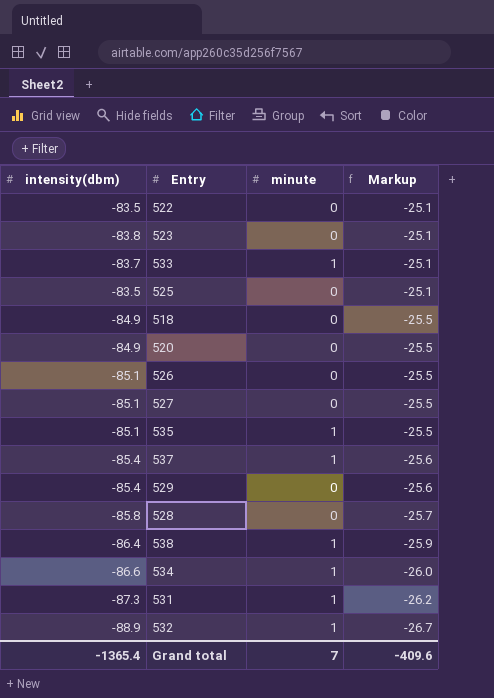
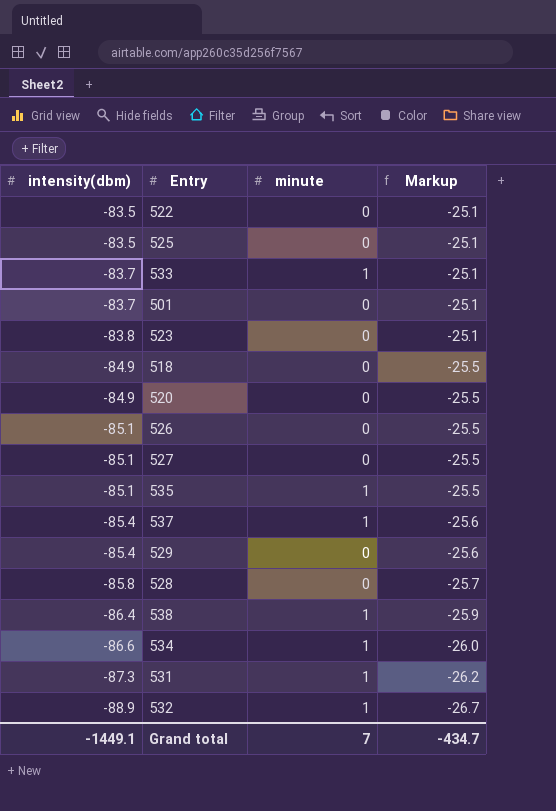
row order: Markup descending -> intensity(dbm) descending
row 501: none -> -83.7 | 0 | -25.1
Grand total | intensity(dbm): -1365.4 -> -1449.1
Grand total | Markup: -409.6 -> -434.7

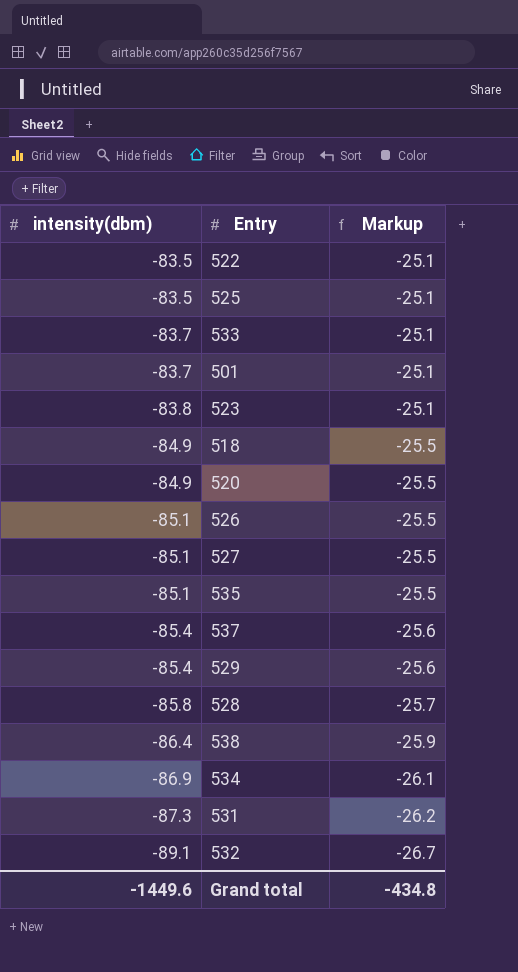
column minute | position: 3 -> none
534 | intensity(dbm): -86.6 -> -86.9
534 | Markup: -26.0 -> -26.1
532 | intensity(dbm): -88.9 -> -89.1
Grand total | intensity(dbm): -1449.1 -> -1449.6
Grand total | Markup: -434.7 -> -434.8

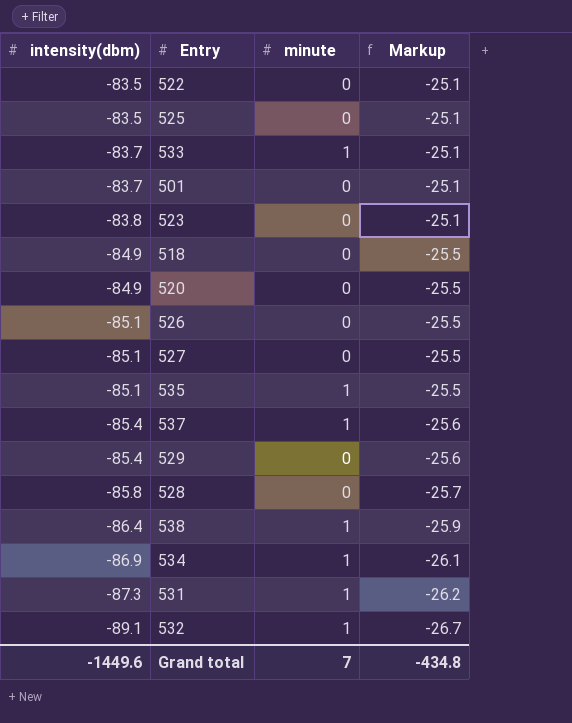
column minute | position: none -> 3

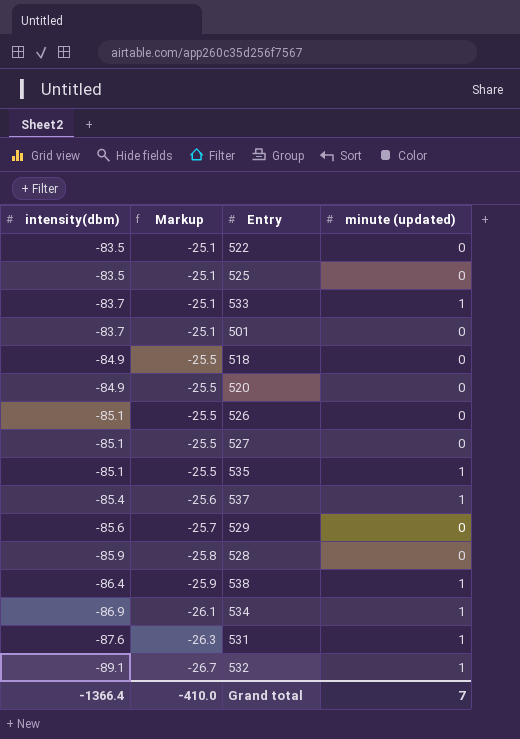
column Markup | position: 4 -> 2
column name: minute -> minute (updated)
row 523: -83.8 | 0 | -25.1 -> none
529 | intensity(dbm): -85.4 -> -85.6
529 | Markup: -25.6 -> -25.7
528 | intensity(dbm): -85.8 -> -85.9
528 | Markup: -25.7 -> -25.8
531 | intensity(dbm): -87.3 -> -87.6
531 | Markup: -26.2 -> -26.3
Grand total | intensity(dbm): -1449.6 -> -1366.4
Grand total | Markup: -434.8 -> -410.0

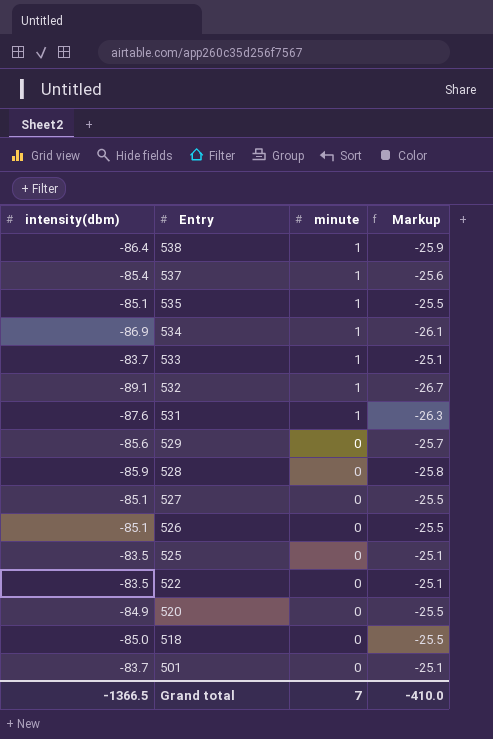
row order: intensity(dbm) descending -> Entry descending
column name: minute (updated) -> minute
column Markup | position: 2 -> 4
518 | intensity(dbm): -84.9 -> -85.0
Grand total | intensity(dbm): -1366.4 -> -1366.5

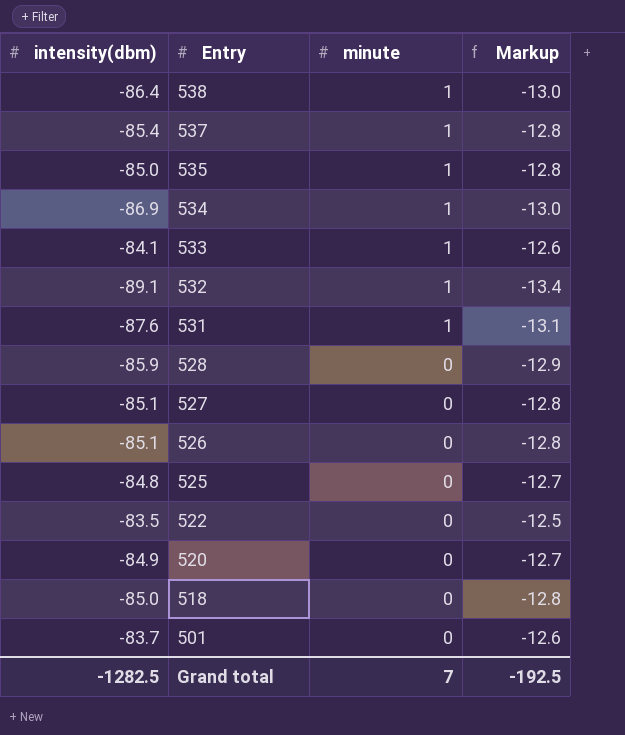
column Markup | formula: [intensity(dbm)] * 0.3 -> [intensity(dbm)] * 0.15
row 529: -85.6 | 0 | -25.7 -> none
535 | intensity(dbm): -85.1 -> -85.0
533 | intensity(dbm): -83.7 -> -84.1
525 | intensity(dbm): -83.5 -> -84.8
Grand total | intensity(dbm): -1366.5 -> -1282.5
Grand total | Markup: -410.0 -> -192.5

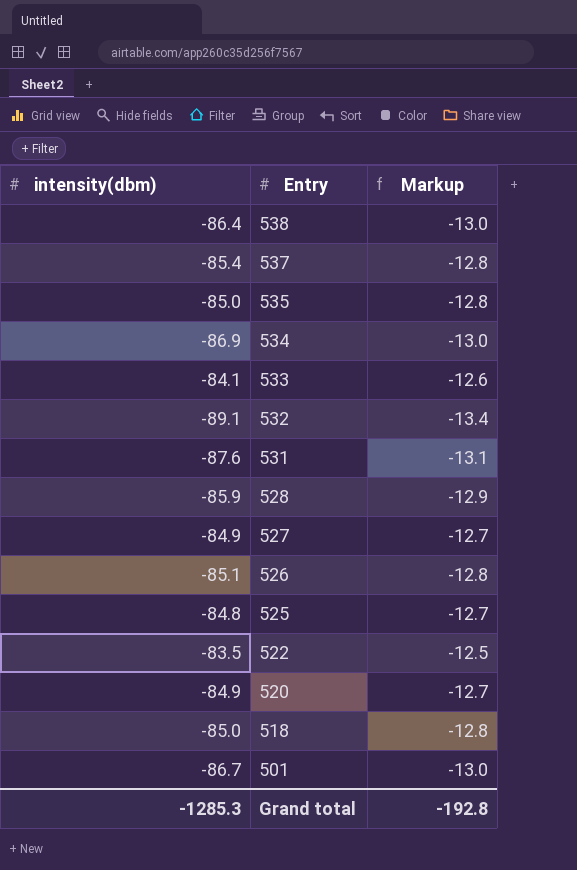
column minute | position: 3 -> none
527 | intensity(dbm): -85.1 -> -84.9
527 | Markup: -12.8 -> -12.7
501 | intensity(dbm): -83.7 -> -86.7
501 | Markup: -12.6 -> -13.0
Grand total | intensity(dbm): -1282.5 -> -1285.3
Grand total | Markup: -192.5 -> -192.8

